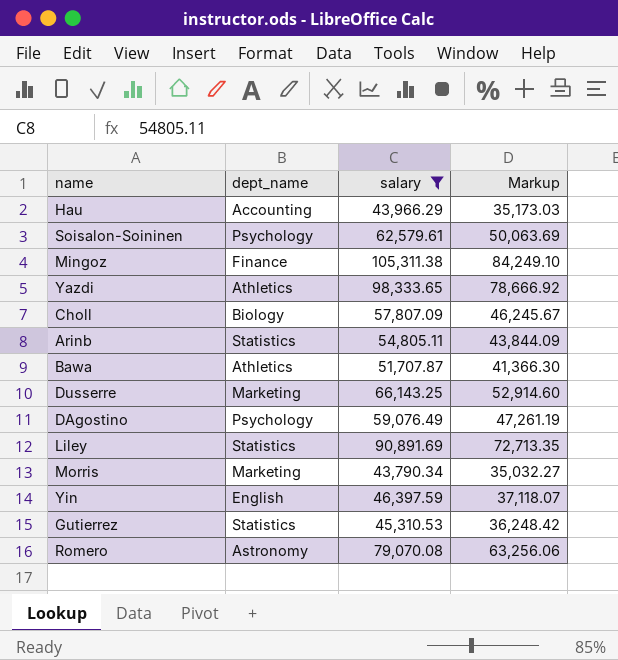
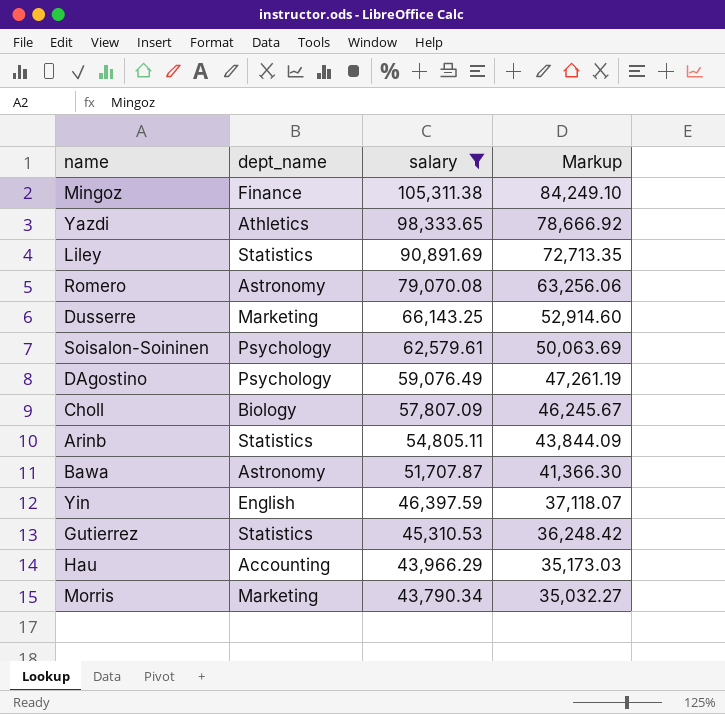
row order: none -> salary descending
Bawa | dept_name: Athletics -> Astronomy

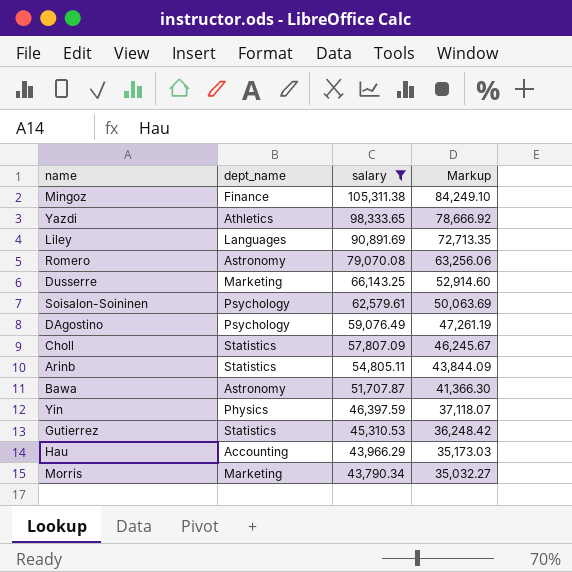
Liley | dept_name: Statistics -> Languages
Choll | dept_name: Biology -> Statistics
Yin | dept_name: English -> Physics

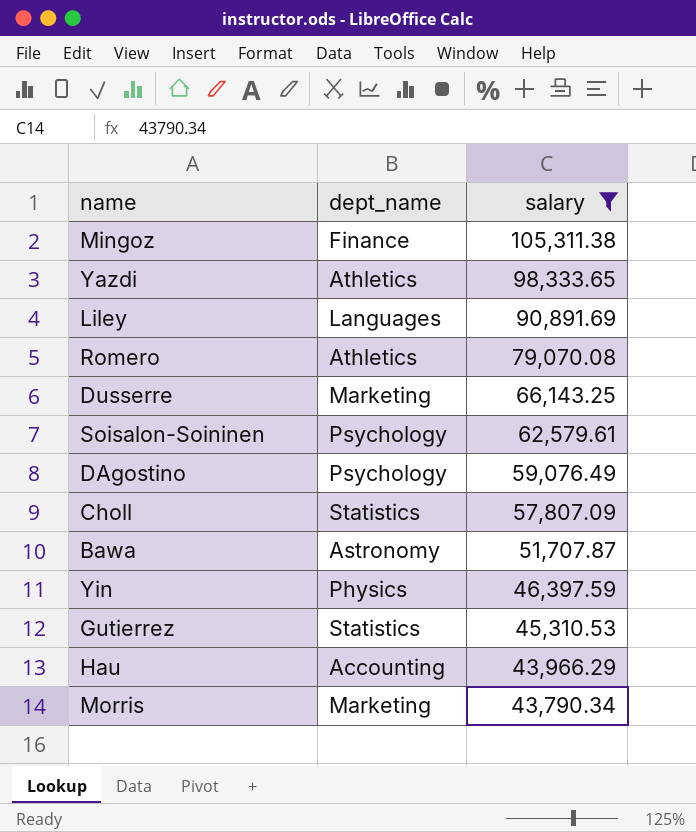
column Markup | formula: [salary] * 0.8 -> none
row Arinb: Statistics | 54,805.11 | 43,844.09 -> none
Romero | dept_name: Astronomy -> Athletics

